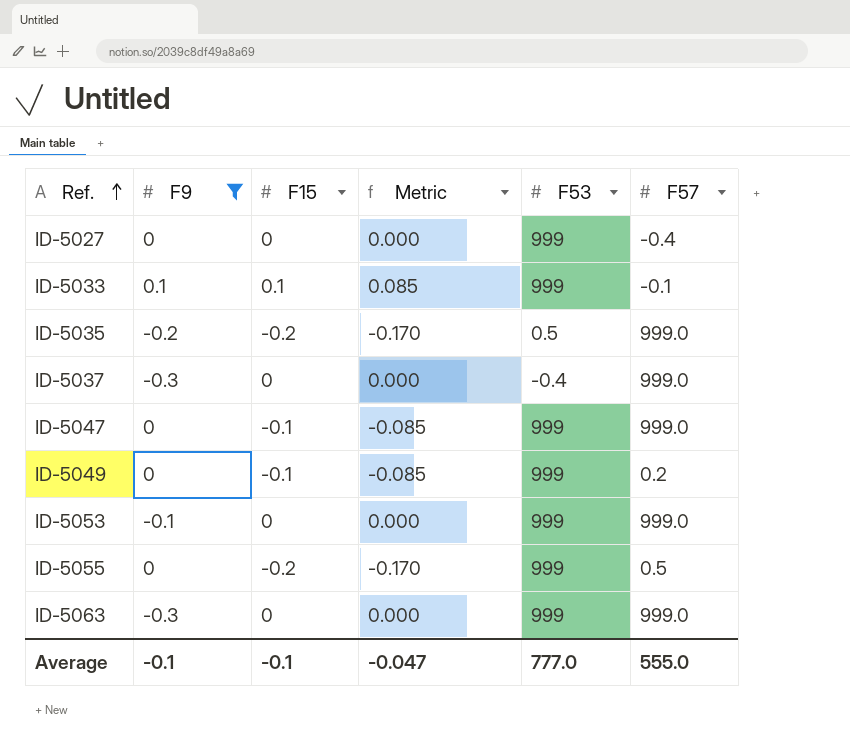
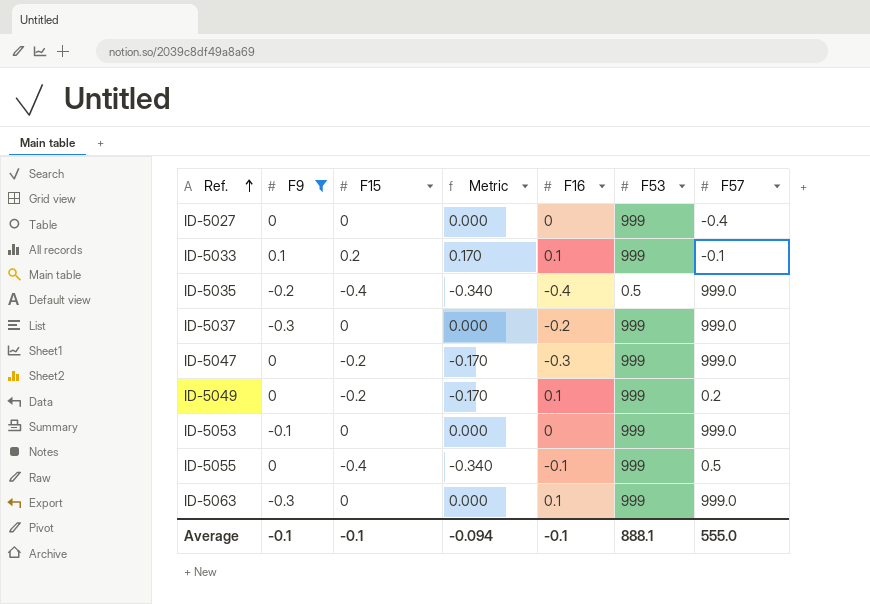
column F16 | position: none -> 5
ID-5033 | F15: 0.1 -> 0.2
ID-5033 | Metric: 0.085 -> 0.170
ID-5035 | F15: -0.2 -> -0.4
ID-5035 | Metric: -0.170 -> -0.340
ID-5037 | F53: -0.4 -> 999
ID-5047 | F15: -0.1 -> -0.2
ID-5047 | Metric: -0.085 -> -0.170
ID-5049 | F15: -0.1 -> -0.2
ID-5049 | Metric: -0.085 -> -0.170
ID-5055 | F15: -0.2 -> -0.4
ID-5055 | Metric: -0.170 -> -0.340
Average | Metric: -0.047 -> -0.094
Average | F53: 777.0 -> 888.1

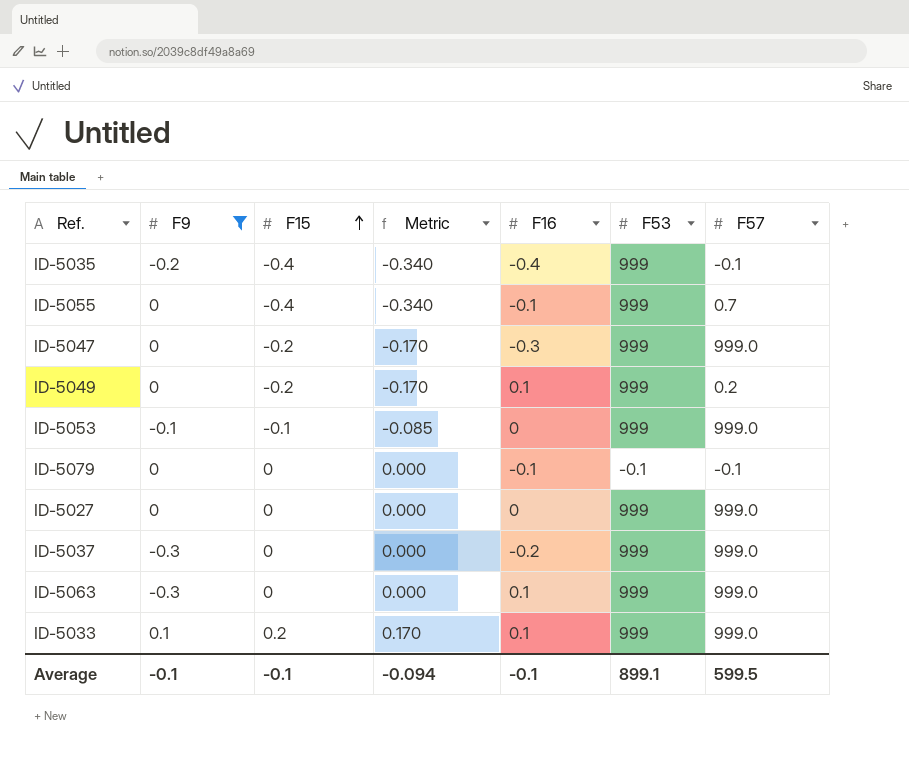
row order: Ref. ascending -> F15 ascending
ID-5035 | F53: 0.5 -> 999
ID-5035 | F57: 999.0 -> -0.1
ID-5055 | F57: 0.5 -> 0.7
ID-5053 | F15: 0 -> -0.1
ID-5053 | Metric: 0.000 -> -0.085
row ID-5079: none -> 0 | 0 | 0.000 | -0.1 | -0.1 | -0.1
ID-5027 | F57: -0.4 -> 999.0
ID-5033 | F57: -0.1 -> 999.0
Average | F53: 888.1 -> 899.1
Average | F57: 555.0 -> 599.5

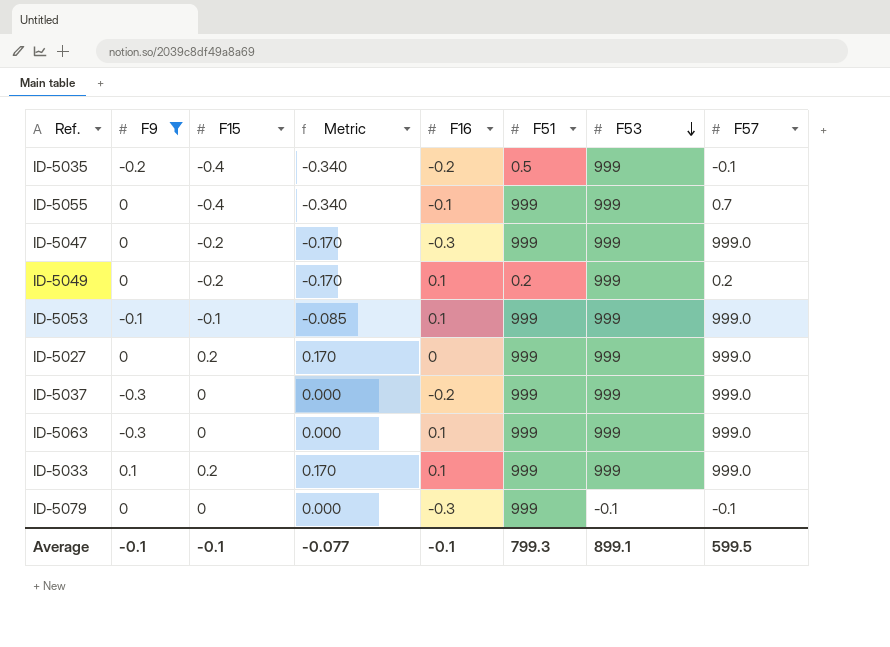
row order: F15 ascending -> F53 descending
column F51 | position: none -> 6
ID-5035 | F16: -0.4 -> -0.2
ID-5053 | F16: 0 -> 0.1
ID-5027 | F15: 0 -> 0.2
ID-5027 | Metric: 0.000 -> 0.170
ID-5079 | F16: -0.1 -> -0.3
Average | Metric: -0.094 -> -0.077

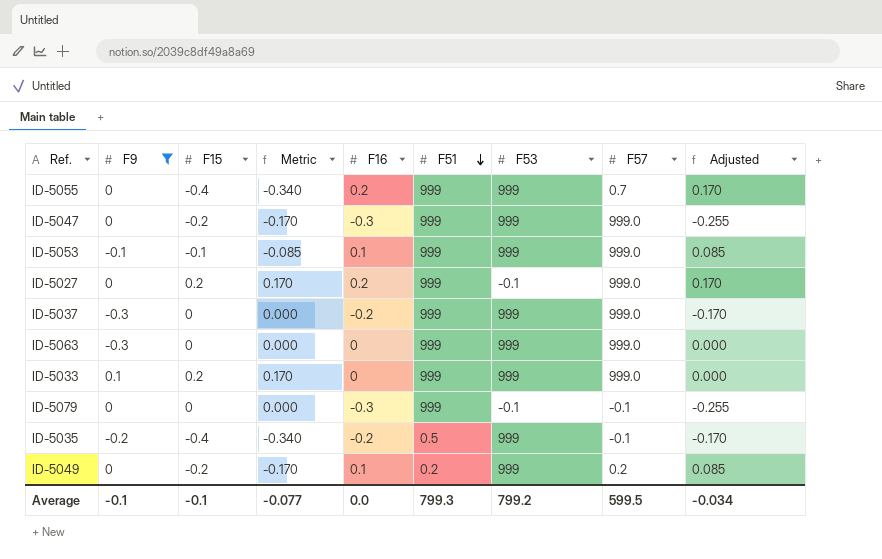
row order: F53 descending -> F51 descending
column Adjusted | formula: none -> [F16] * 0.85
ID-5055 | F16: -0.1 -> 0.2
ID-5027 | F16: 0 -> 0.2
ID-5027 | F53: 999 -> -0.1
ID-5063 | F16: 0.1 -> 0
ID-5033 | F16: 0.1 -> 0
Average | F16: -0.1 -> 0.0
Average | F53: 899.1 -> 799.2

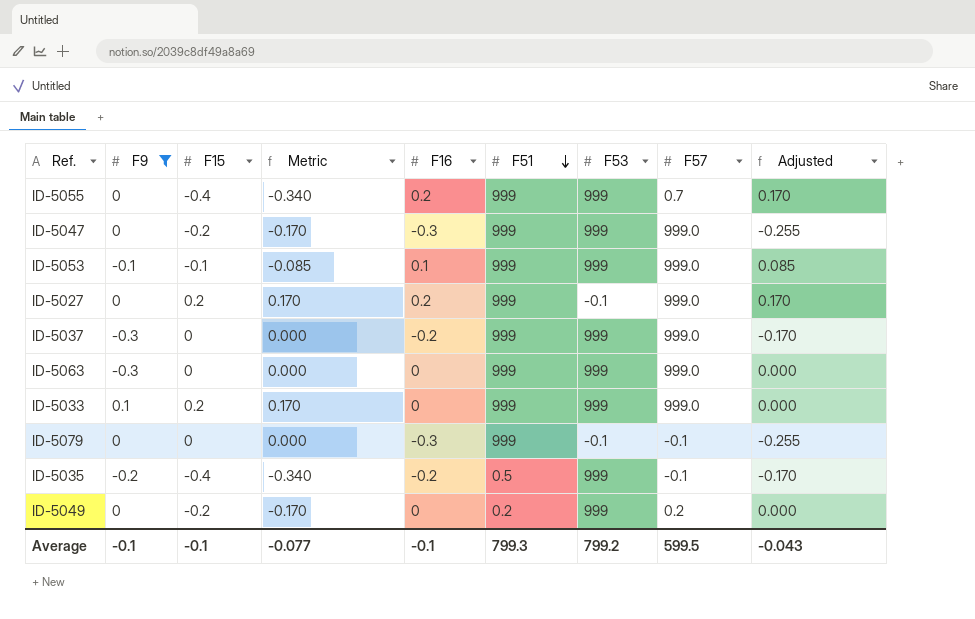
ID-5049 | F16: 0.1 -> 0
ID-5049 | Adjusted: 0.085 -> 0.000
Average | F16: 0.0 -> -0.1
Average | Adjusted: -0.034 -> -0.043

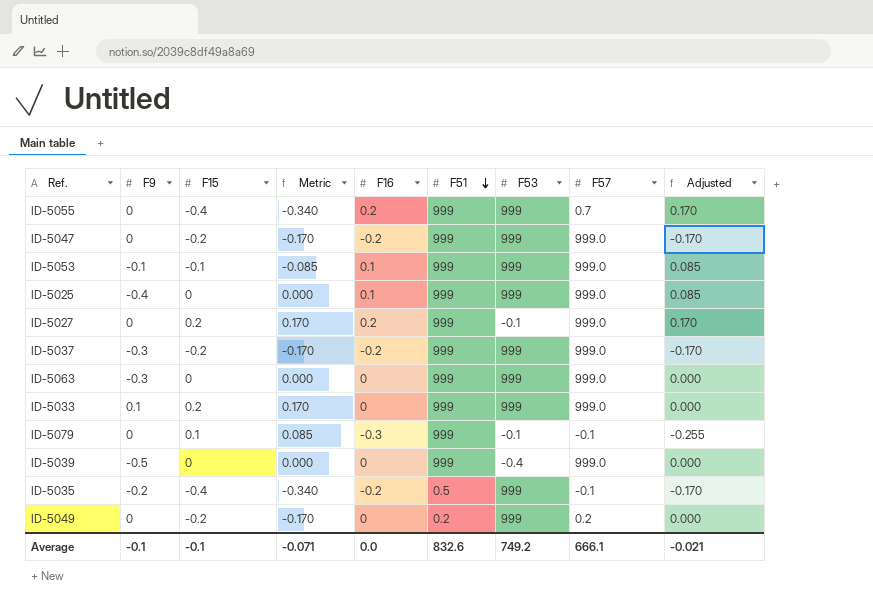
filter: F9 >= -0.3 -> none
ID-5047 | F16: -0.3 -> -0.2
ID-5047 | Adjusted: -0.255 -> -0.170
ID-5037 | F15: 0 -> -0.2
ID-5037 | Metric: 0.000 -> -0.170
ID-5079 | F15: 0 -> 0.1
ID-5079 | Metric: 0.000 -> 0.085
Average | Metric: -0.077 -> -0.071
Average | F16: -0.1 -> 0.0
Average | F51: 799.3 -> 832.6
Average | F53: 799.2 -> 749.2
Average | F57: 599.5 -> 666.1
Average | Adjusted: -0.043 -> -0.021

